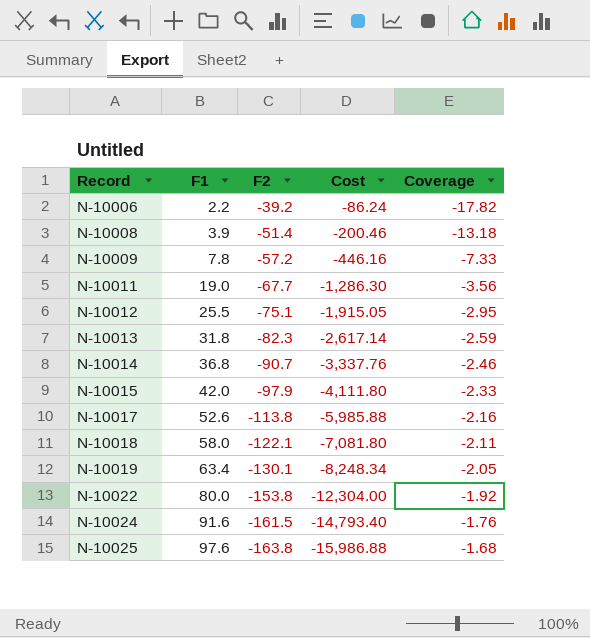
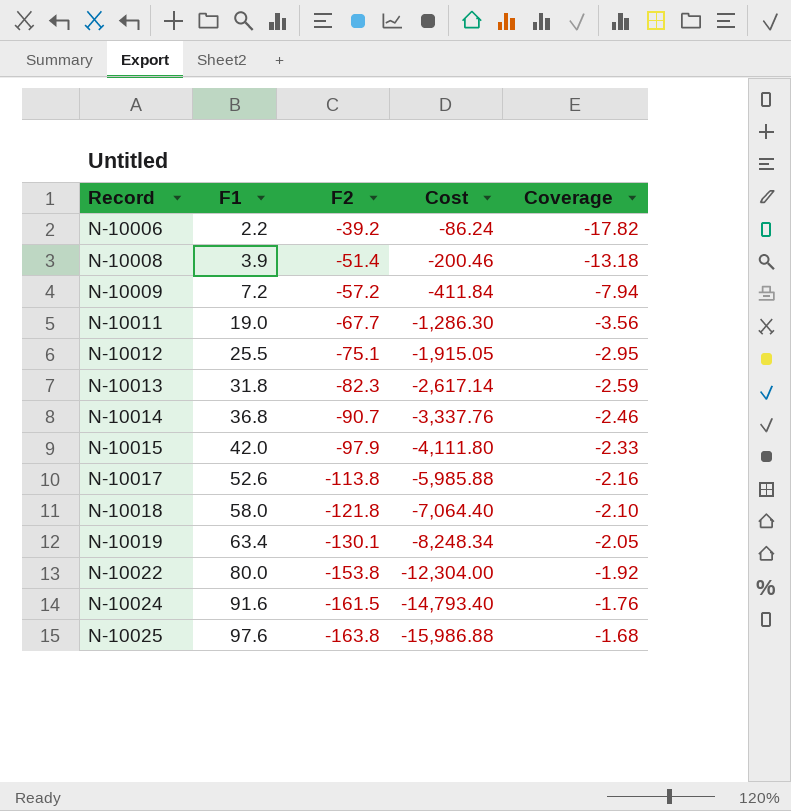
N-10009 | F1: 7.8 -> 7.2
N-10009 | Cost: -446.16 -> -411.84
N-10009 | Coverage: -7.33 -> -7.94
N-10018 | F2: -122.1 -> -121.8
N-10018 | Cost: -7,081.80 -> -7,064.40
N-10018 | Coverage: -2.11 -> -2.10

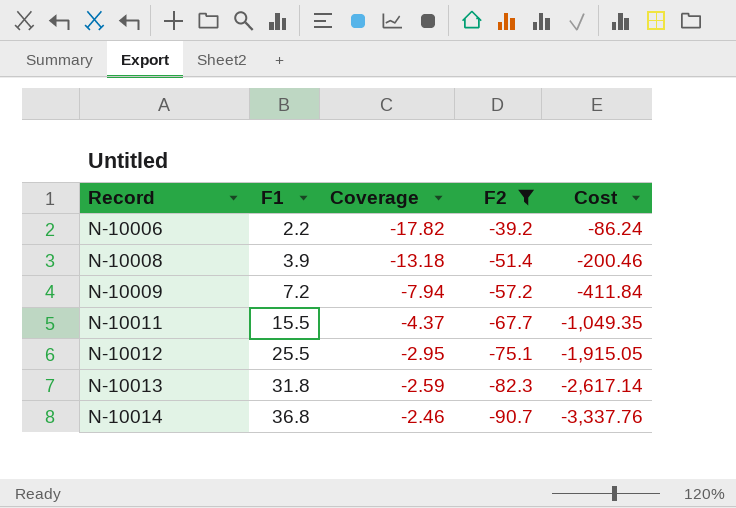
filter: none -> F2 >= -90.7
column Coverage | position: 5 -> 3
N-10011 | F1: 19.0 -> 15.5
N-10011 | Coverage: -3.56 -> -4.37
N-10011 | Cost: -1,286.30 -> -1,049.35

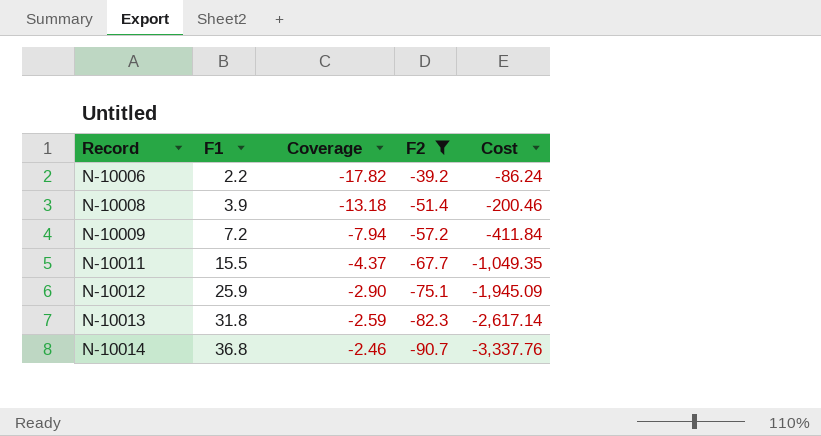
N-10012 | F1: 25.5 -> 25.9
N-10012 | Coverage: -2.95 -> -2.90
N-10012 | Cost: -1,915.05 -> -1,945.09

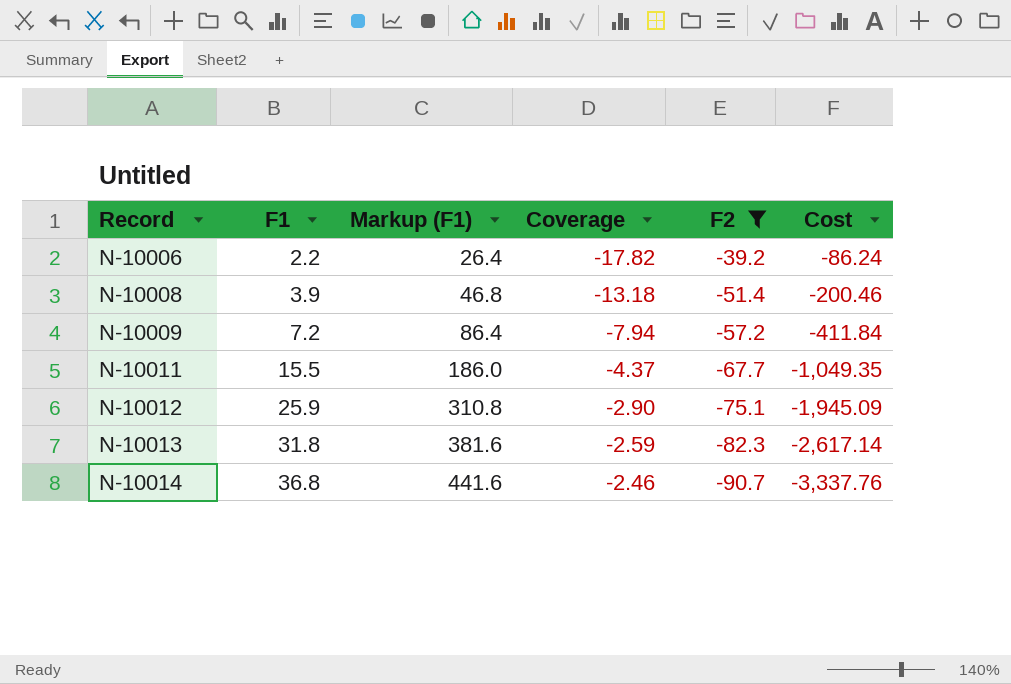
column Markup (F1) | formula: none -> [F1] * 12

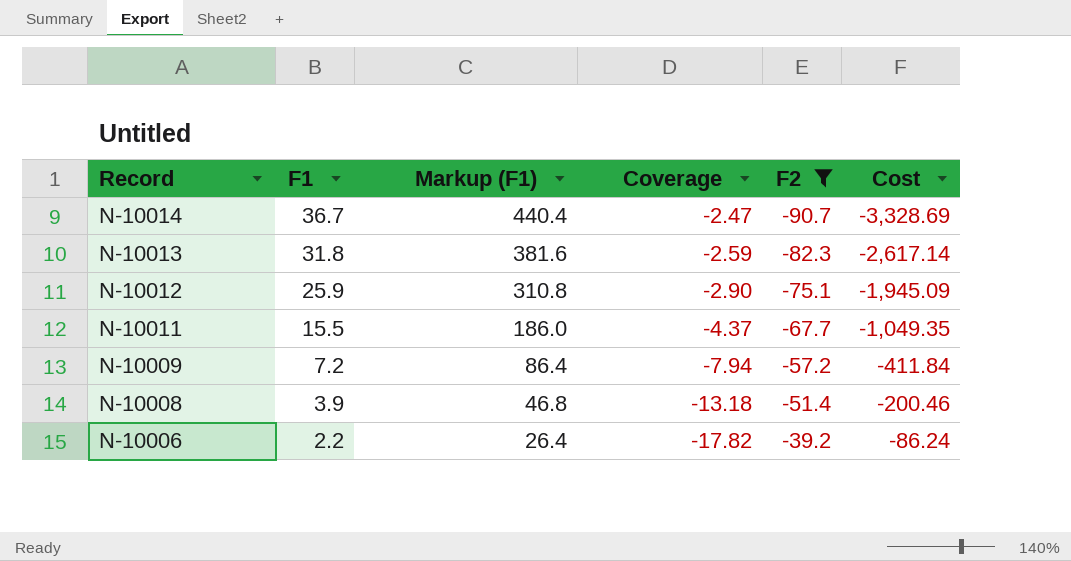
row order: Record ascending -> Record descending
N-10014 | F1: 36.8 -> 36.7
N-10014 | Markup (F1): 441.6 -> 440.4
N-10014 | Coverage: -2.46 -> -2.47
N-10014 | Cost: -3,337.76 -> -3,328.69

